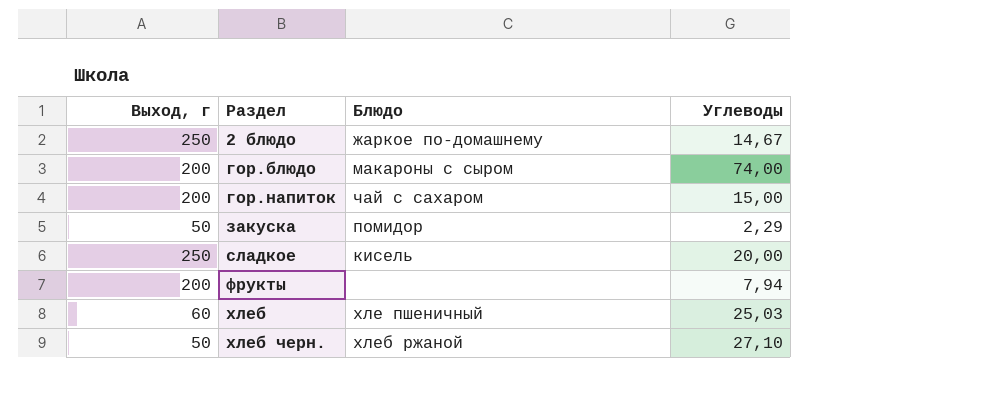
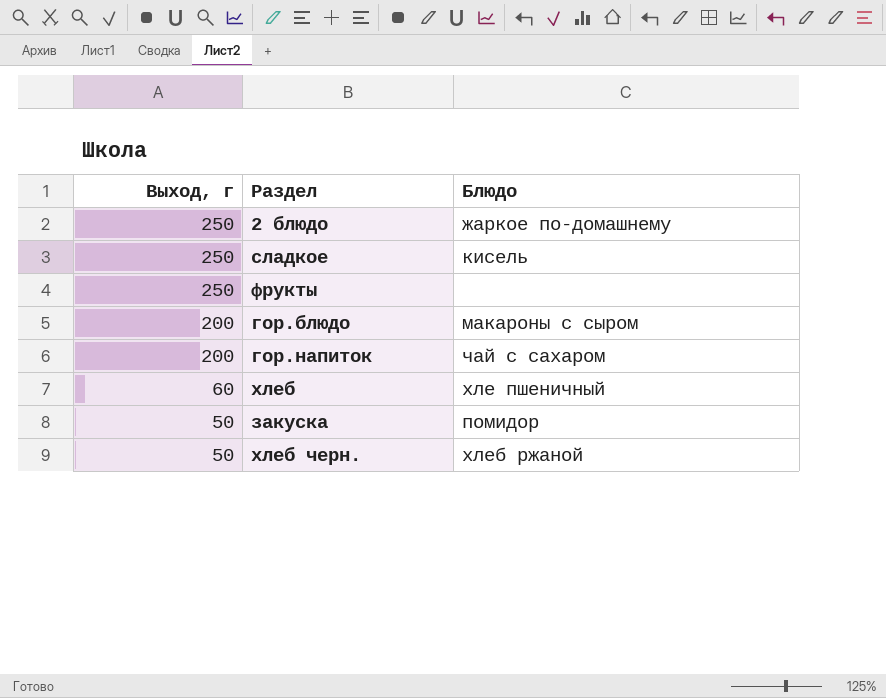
row order: Раздел ascending -> Выход, г descending
column Углеводы | position: 4 -> none
фрукты | Выход, г: 200 -> 250

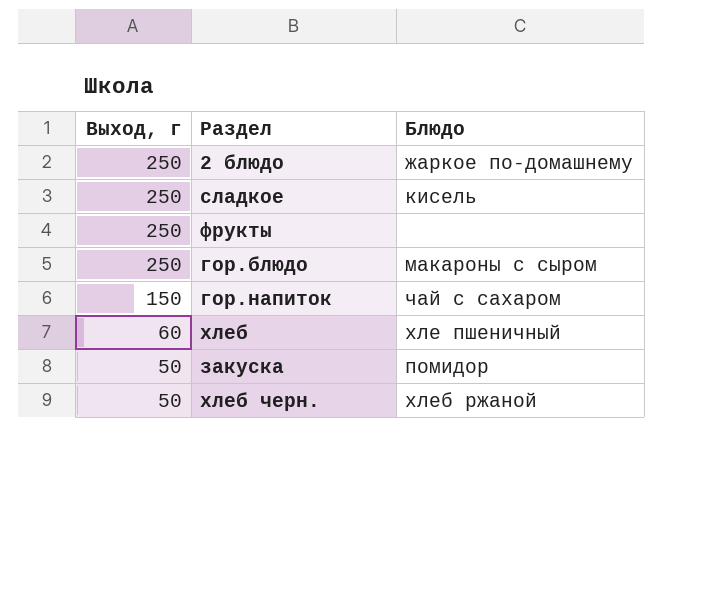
гор.блюдо | Выход, г: 200 -> 250
гор.напиток | Выход, г: 200 -> 150

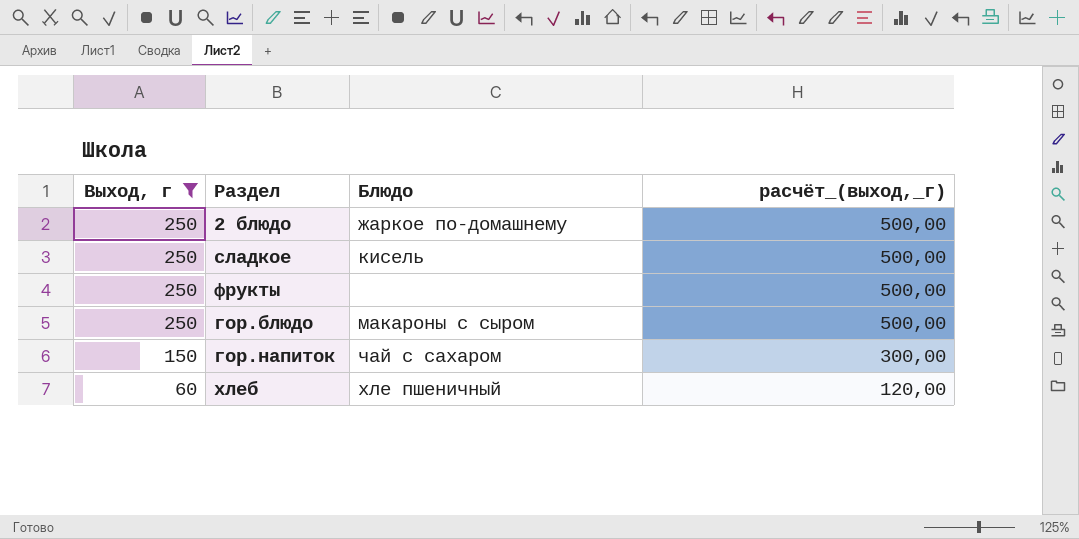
filter: none -> Выход, г != 50
column расчёт_(выход,_г) | formula: none -> [Выход, г] * 2

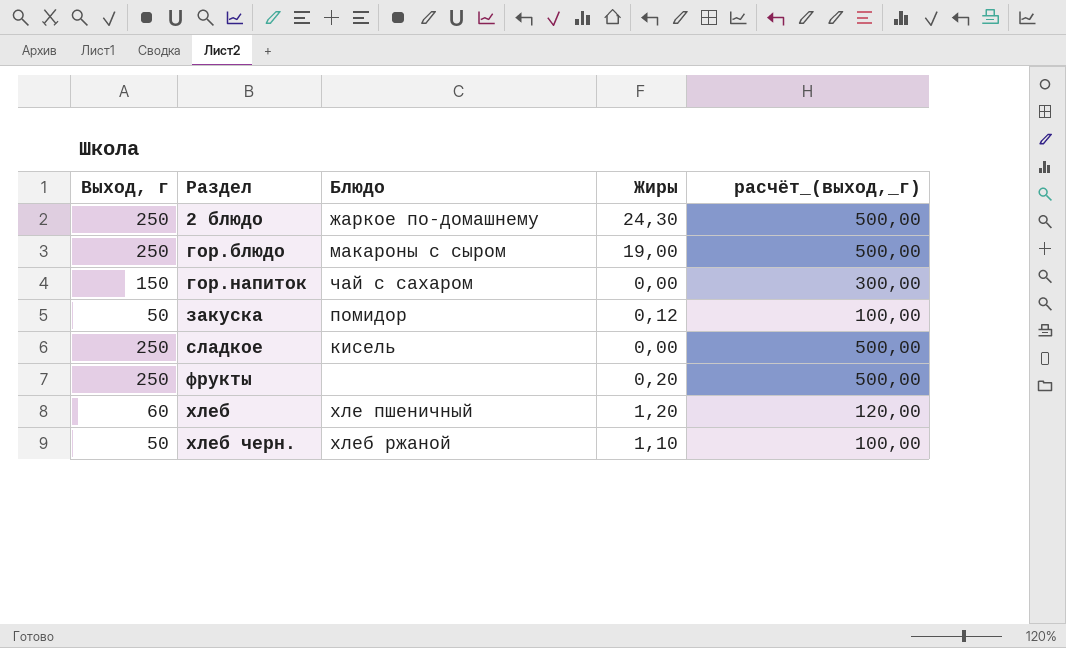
filter: Выход, г != 50 -> none
row order: Выход, г descending -> Раздел ascending
column Жиры | position: none -> 4

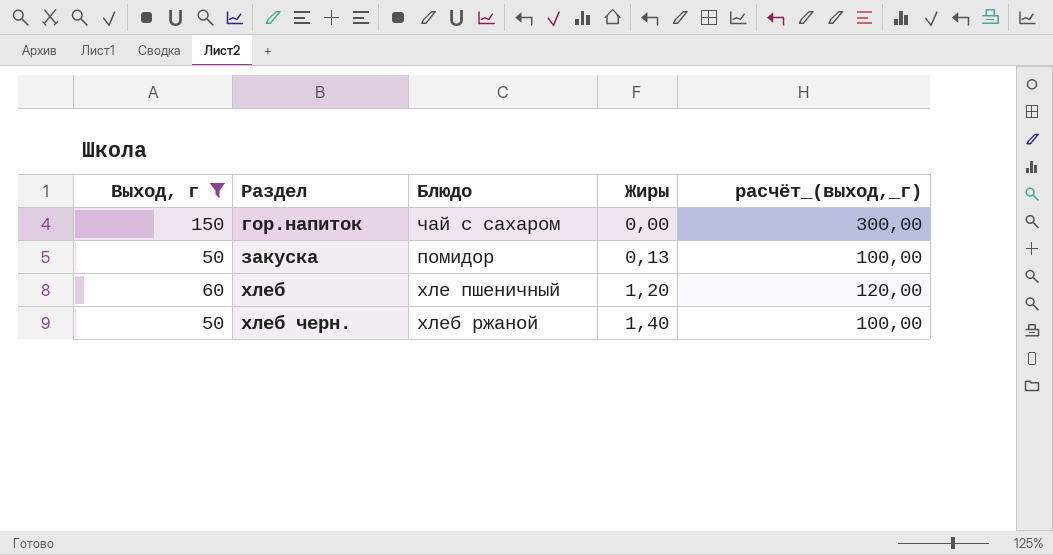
filter: none -> Выход, г != 250
закуска | Жиры: 0,12 -> 0,13
хлеб черн. | Жиры: 1,10 -> 1,40

